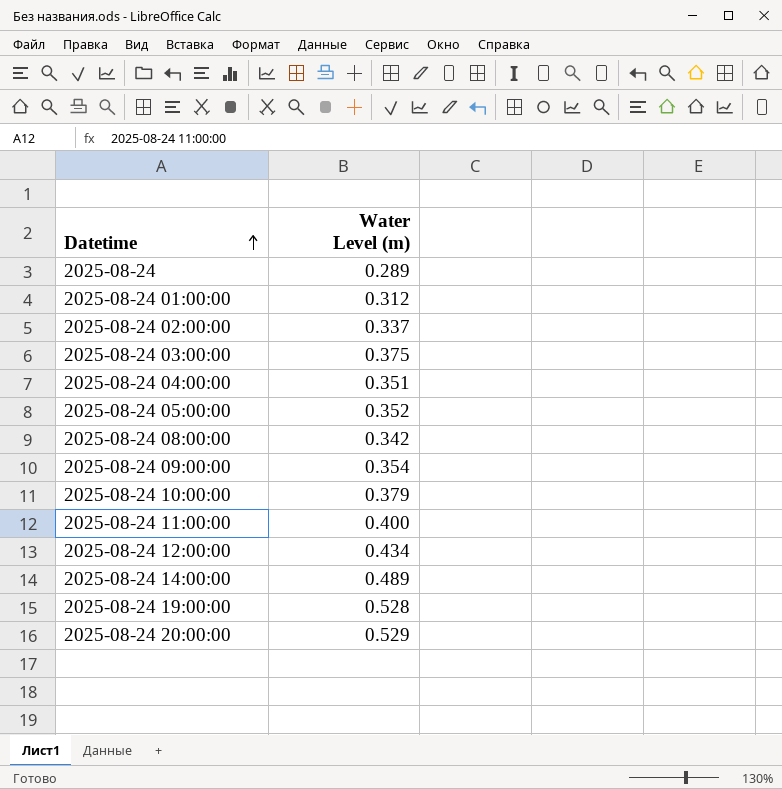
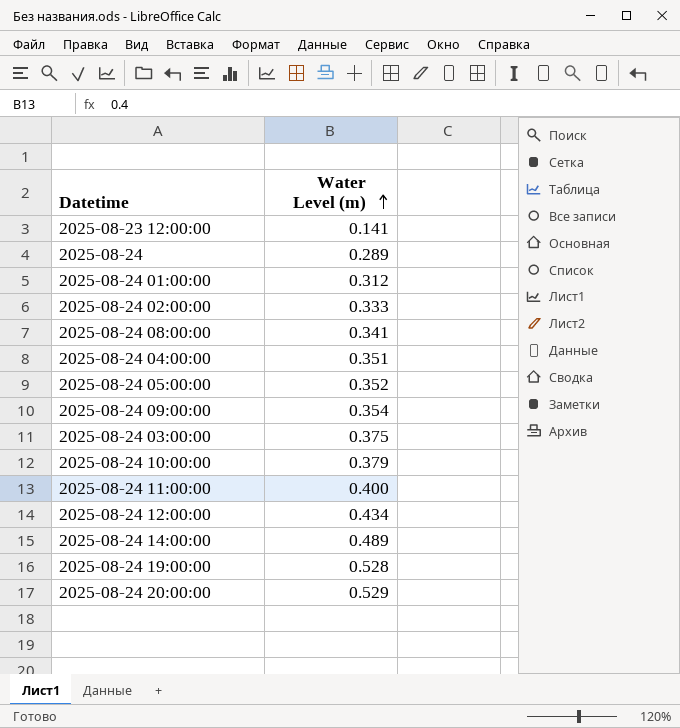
row order: Datetime ascending -> Water Level (m) ascending
row 2025-08-23 12:00:00: none -> 0.141
2025-08-24 02:00:00 | Water Level (m): 0.337 -> 0.333
2025-08-24 08:00:00 | Water Level (m): 0.342 -> 0.341

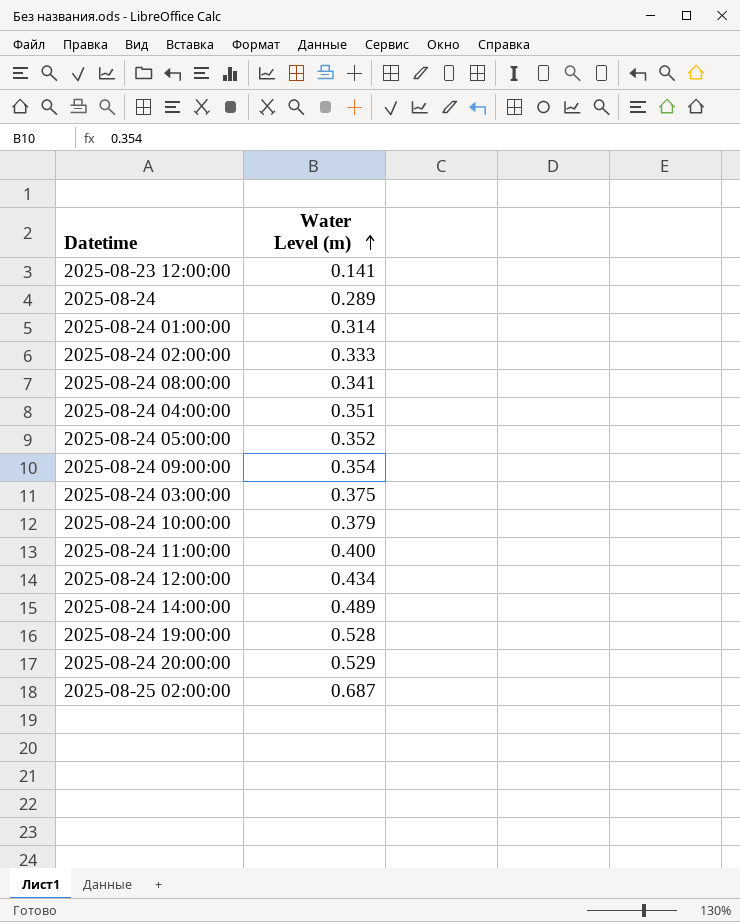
2025-08-24 01:00:00 | Water Level (m): 0.312 -> 0.314
row 2025-08-25 02:00:00: none -> 0.687

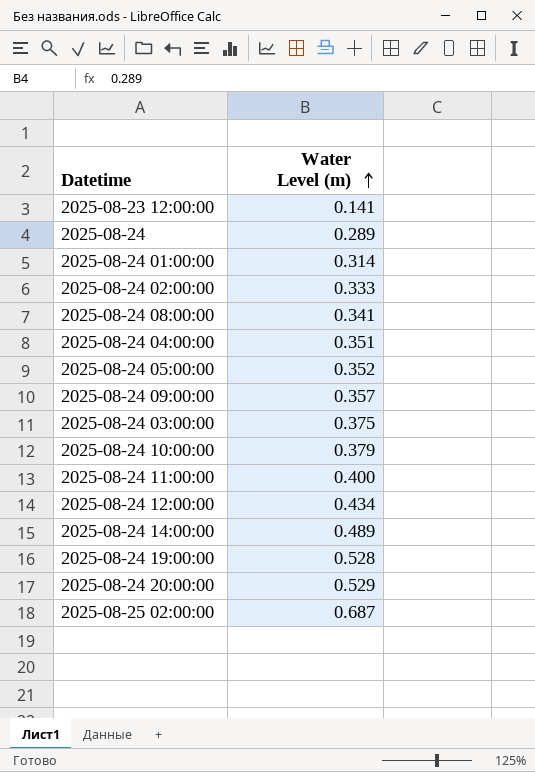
2025-08-24 09:00:00 | Water Level (m): 0.354 -> 0.357

